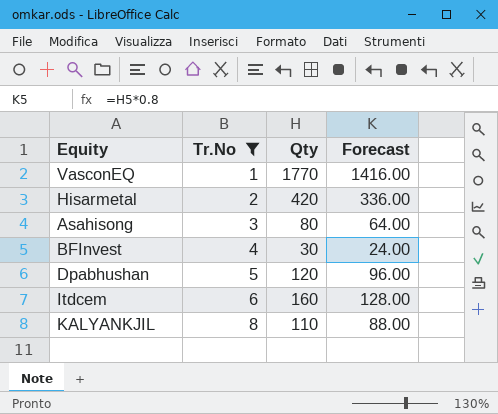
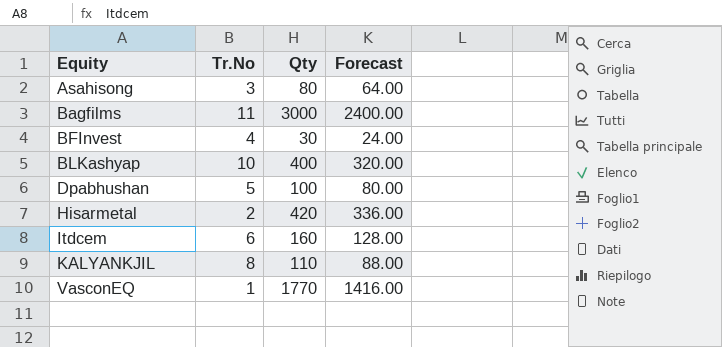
filter: Tr.No <= 8 -> none
row order: Tr.No ascending -> Equity ascending
Dpabhushan | Qty: 120 -> 100
Dpabhushan | Forecast: 96.00 -> 80.00

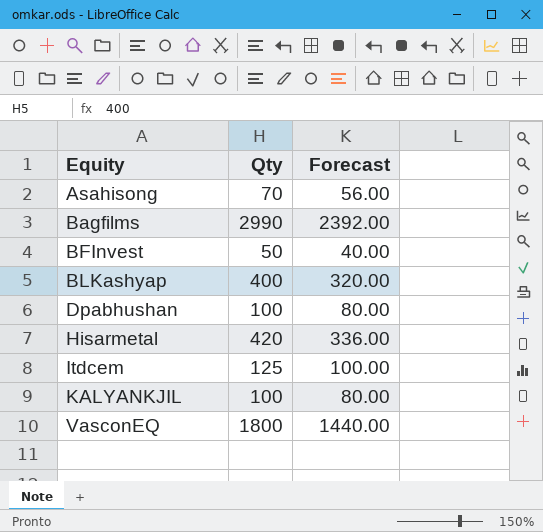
column Tr.No | position: 2 -> none
Asahisong | Qty: 80 -> 70
Asahisong | Forecast: 64.00 -> 56.00
Bagfilms | Qty: 3000 -> 2990
Bagfilms | Forecast: 2400.00 -> 2392.00
BFInvest | Qty: 30 -> 50
BFInvest | Forecast: 24.00 -> 40.00
Itdcem | Qty: 160 -> 125
Itdcem | Forecast: 128.00 -> 100.00
KALYANKJIL | Qty: 110 -> 100
KALYANKJIL | Forecast: 88.00 -> 80.00
VasconEQ | Qty: 1770 -> 1800
VasconEQ | Forecast: 1416.00 -> 1440.00

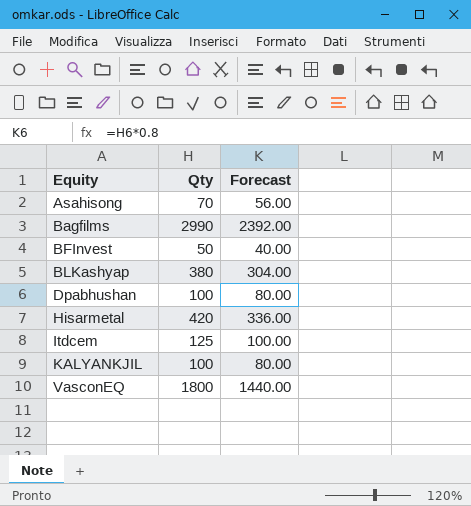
BLKashyap | Qty: 400 -> 380
BLKashyap | Forecast: 320.00 -> 304.00

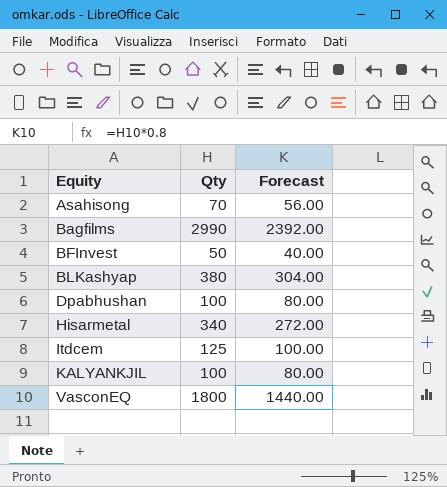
Hisarmetal | Qty: 420 -> 340
Hisarmetal | Forecast: 336.00 -> 272.00

